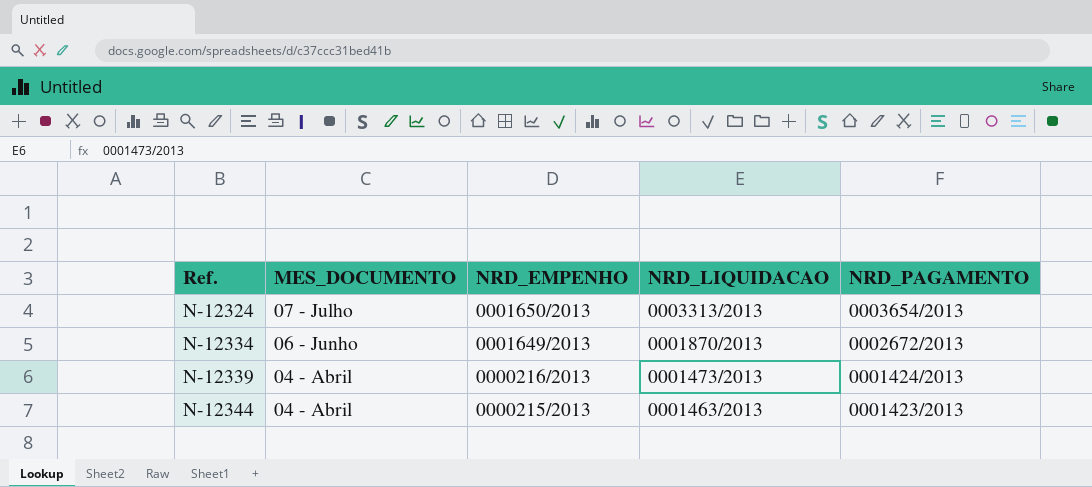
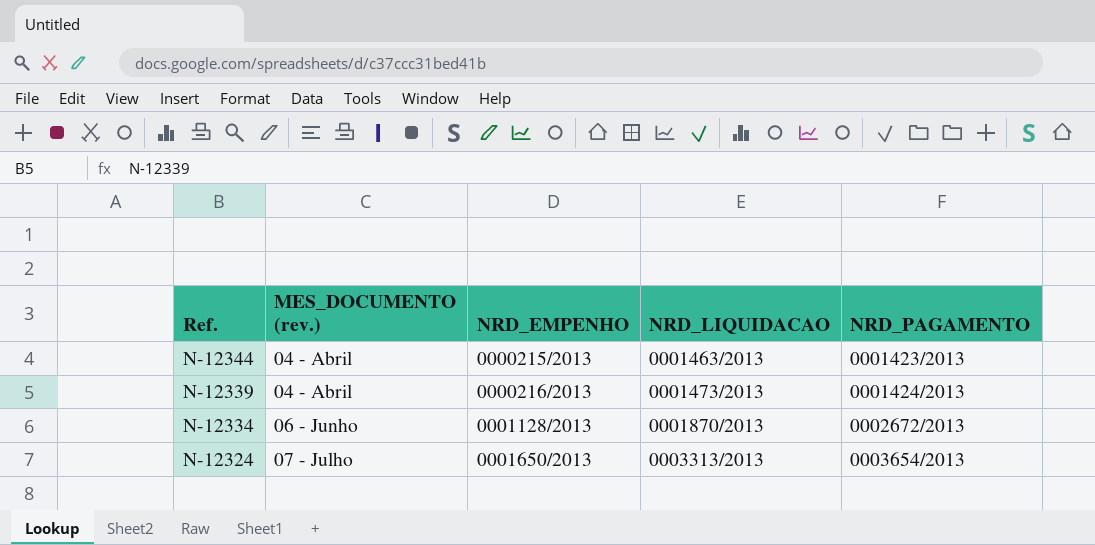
row order: Ref. ascending -> Ref. descending
column name: MES_DOCUMENTO -> MES_DOCUMENTO (rev.)
N-12334 | NRD_EMPENHO: 0001649/2013 -> 0001128/2013

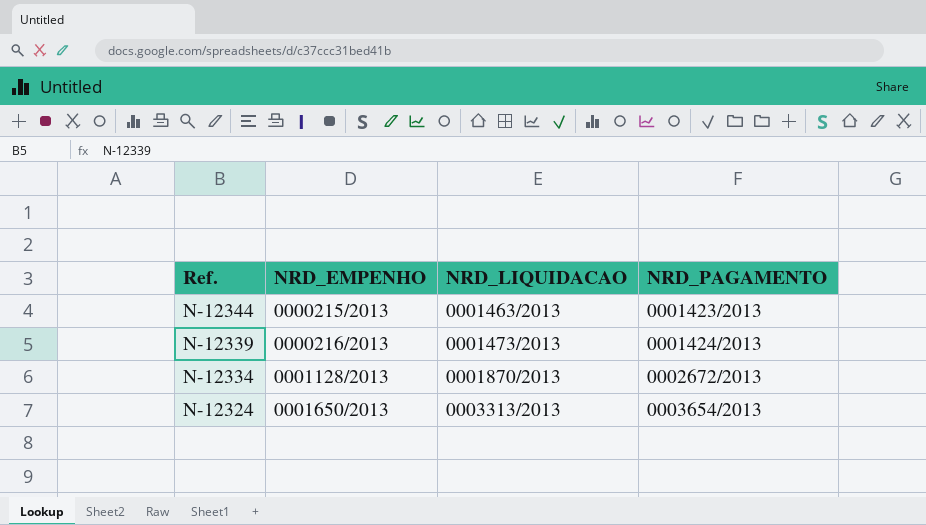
column MES_DOCUMENTO (rev.) | position: 2 -> none

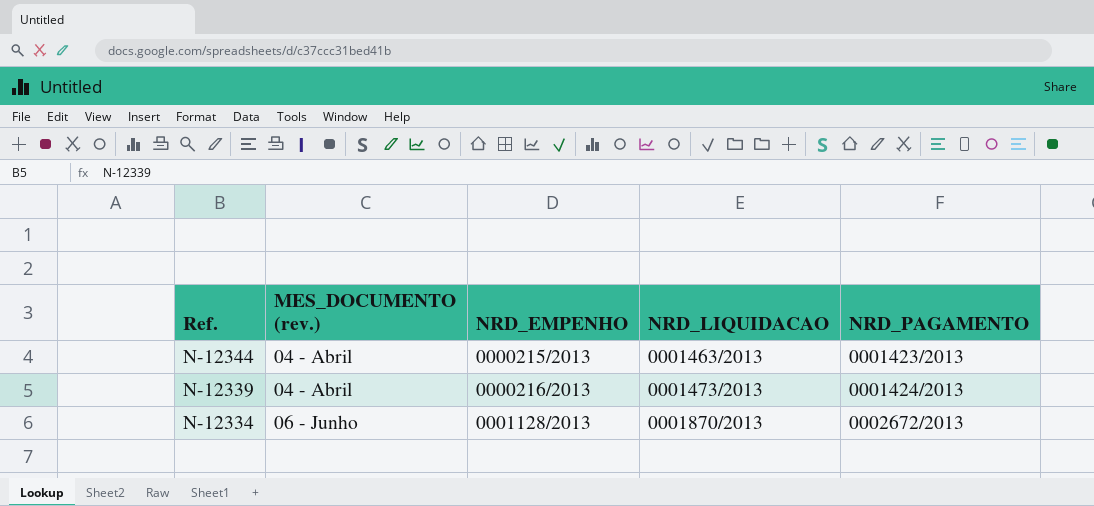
column MES_DOCUMENTO (rev.) | position: none -> 2
row N-12324: 0001650/2013 | 0003313/2013 | 0003654/2013 -> none

